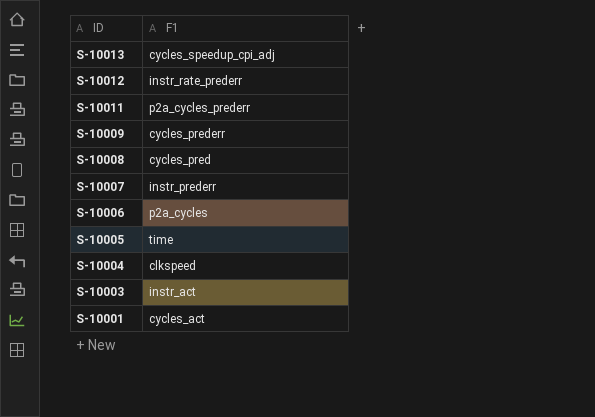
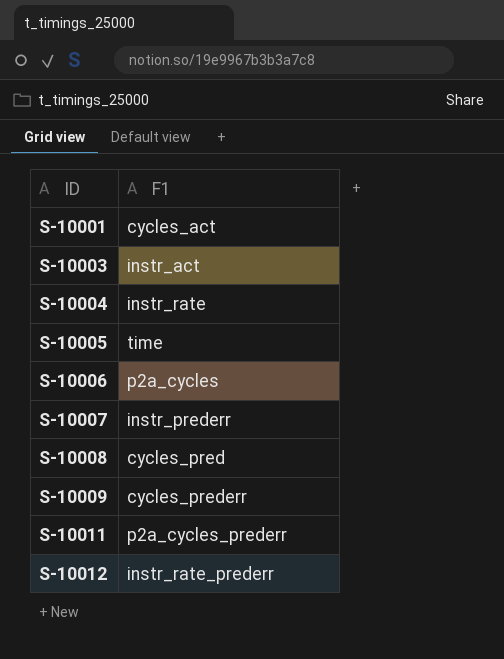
row order: ID descending -> ID ascending
row S-10013: cycles_speedup_cpi_adj -> none
S-10004 | F1: clkspeed -> instr_rate

